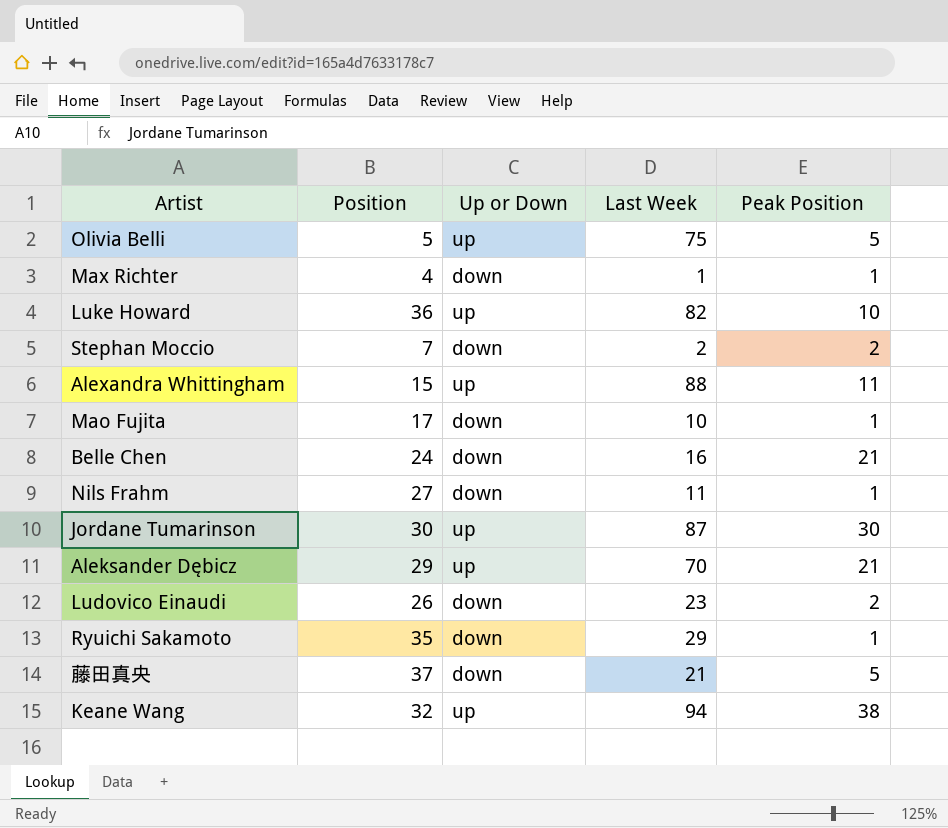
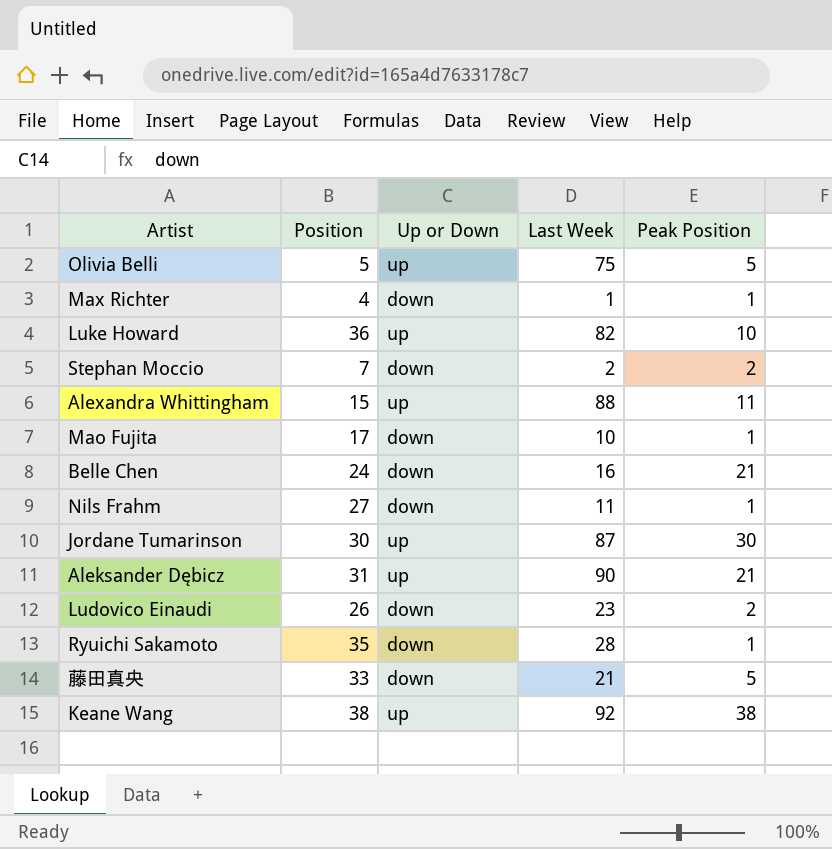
Aleksander Dębicz | Position: 29 -> 31
Aleksander Dębicz | Last Week: 70 -> 90
Ryuichi Sakamoto | Last Week: 29 -> 28
藤田真央 | Position: 37 -> 33
Keane Wang | Position: 32 -> 38
Keane Wang | Last Week: 94 -> 92

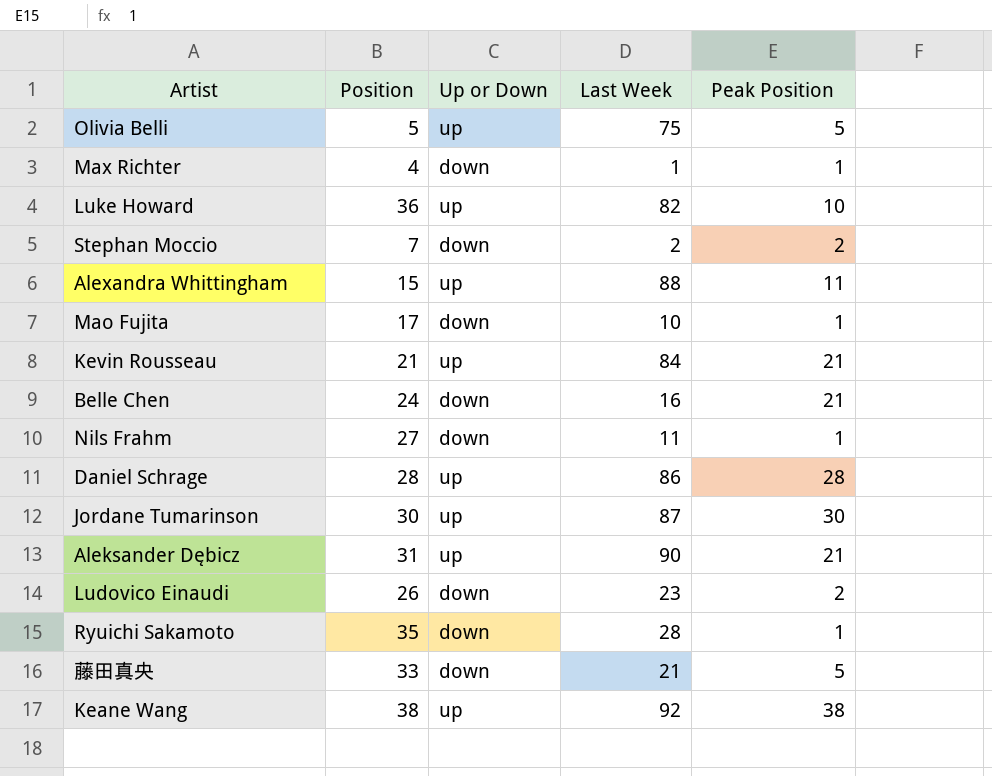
row Kevin Rousseau: none -> 21 | up | 84 | 21
row Daniel Schrage: none -> 28 | up | 86 | 28

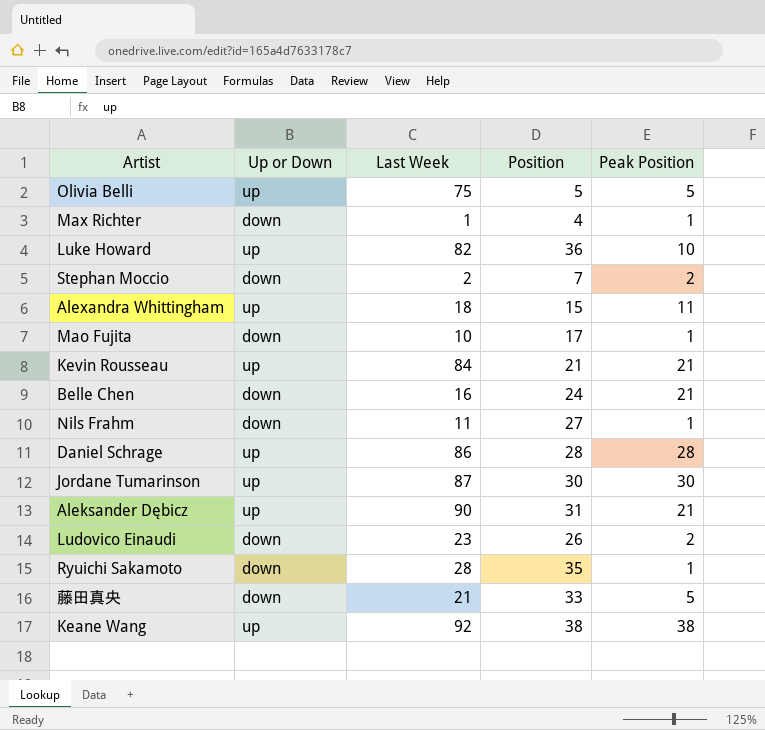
column Position | position: 2 -> 4
Alexandra Whittingham | Last Week: 88 -> 18

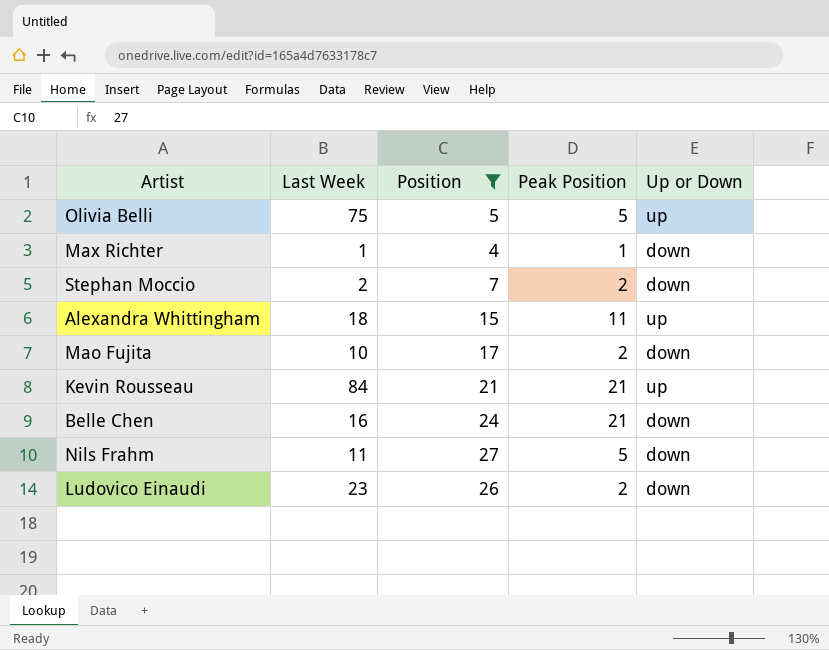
filter: none -> Position <= 27
column Up or Down | position: 2 -> 5
Mao Fujita | Peak Position: 1 -> 2
Nils Frahm | Peak Position: 1 -> 5

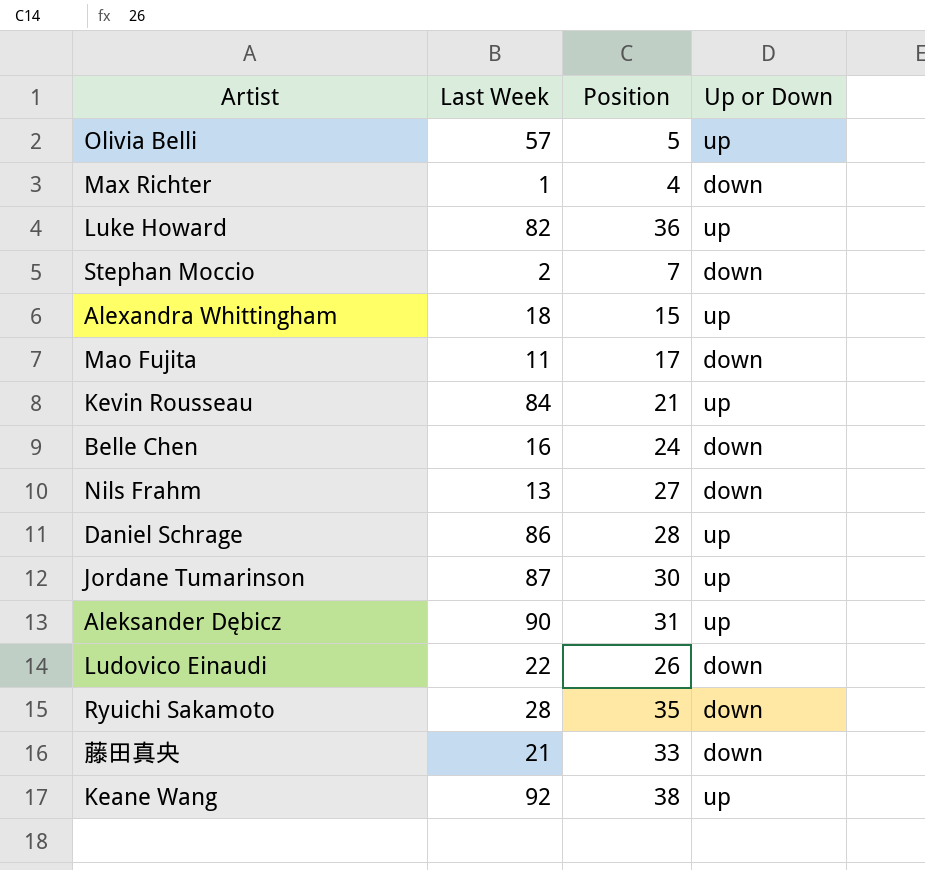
filter: Position <= 27 -> none
column Peak Position | position: 4 -> none
Olivia Belli | Last Week: 75 -> 57
Mao Fujita | Last Week: 10 -> 11
Nils Frahm | Last Week: 11 -> 13
Ludovico Einaudi | Last Week: 23 -> 22

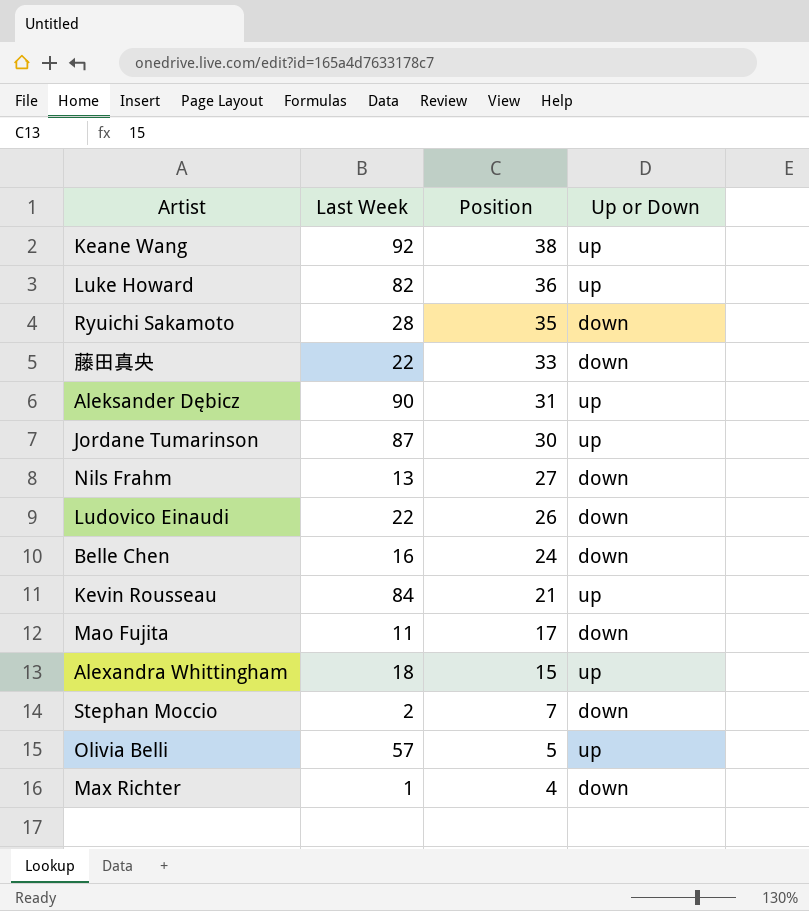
row order: none -> Position descending
row Daniel Schrage: 86 | 28 | up -> none
藤田真央 | Last Week: 21 -> 22

